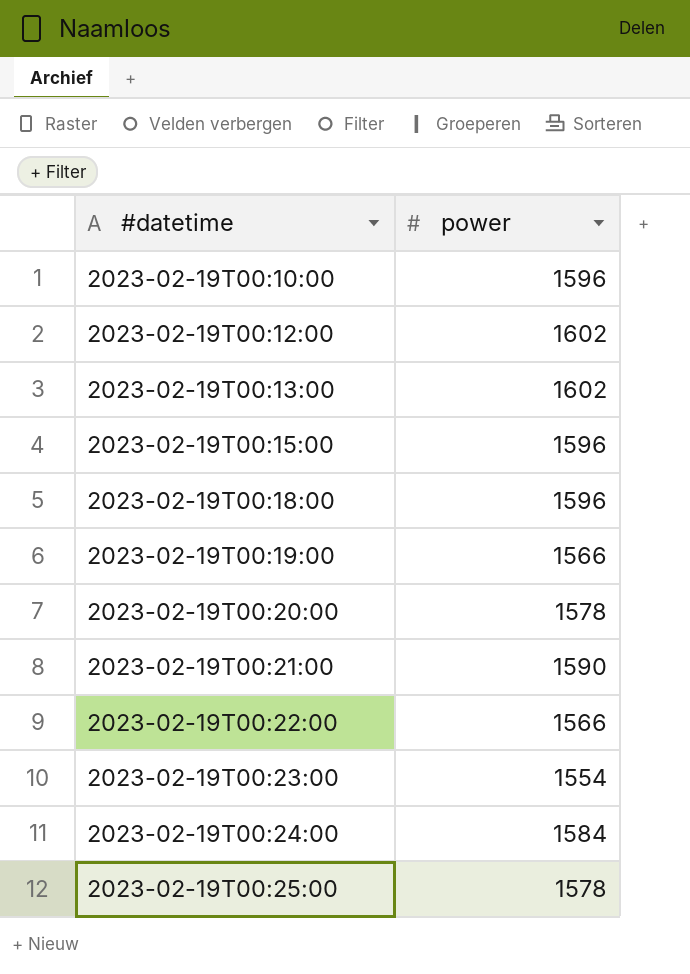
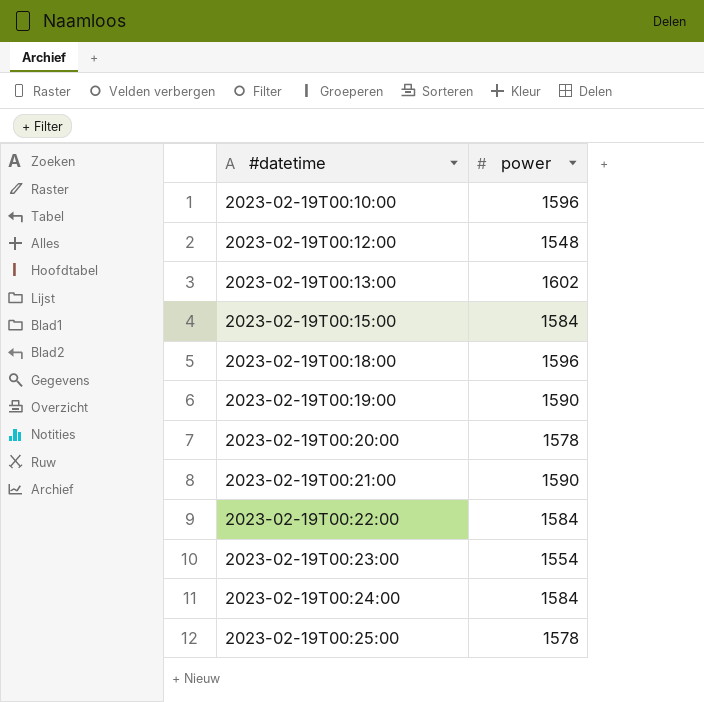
2023-02-19T00:12:00 | power: 1602 -> 1548
2023-02-19T00:15:00 | power: 1596 -> 1584
2023-02-19T00:19:00 | power: 1566 -> 1590
2023-02-19T00:22:00 | power: 1566 -> 1584

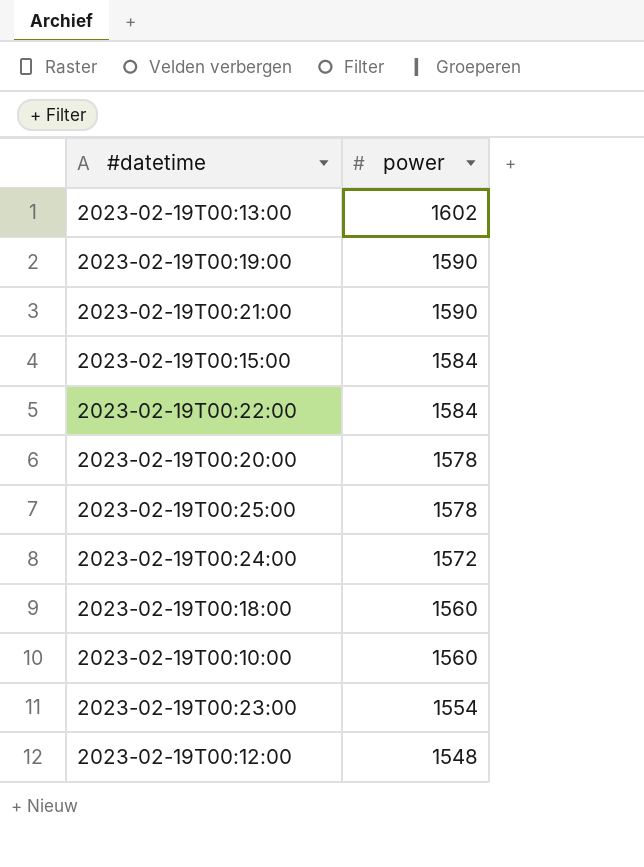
row order: #datetime ascending -> power descending
2023-02-19T00:24:00 | power: 1584 -> 1572
2023-02-19T00:18:00 | power: 1596 -> 1560
2023-02-19T00:10:00 | power: 1596 -> 1560

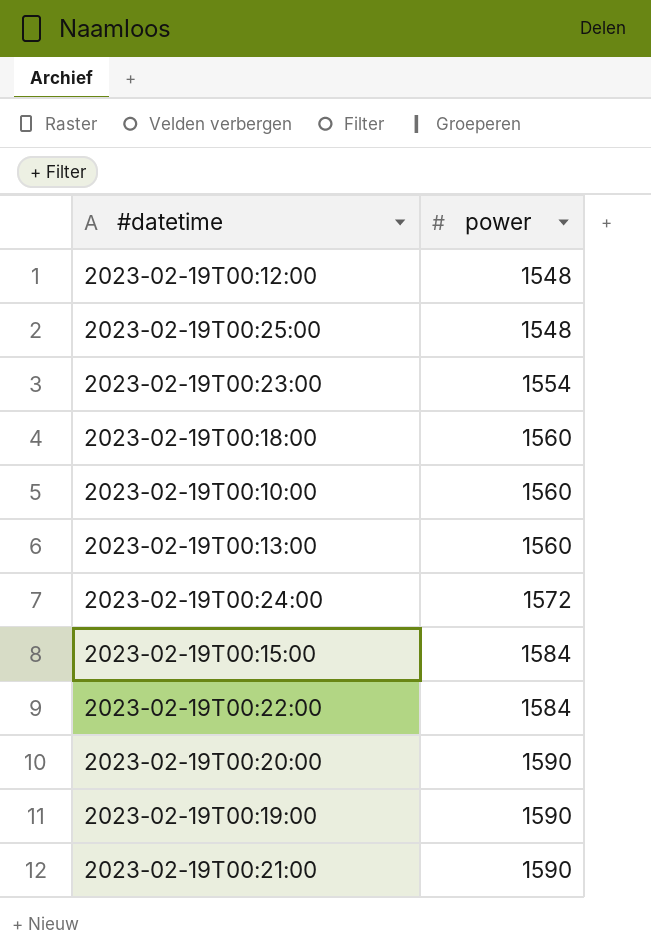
row order: power descending -> power ascending
2023-02-19T00:25:00 | power: 1578 -> 1548
2023-02-19T00:13:00 | power: 1602 -> 1560
2023-02-19T00:20:00 | power: 1578 -> 1590

